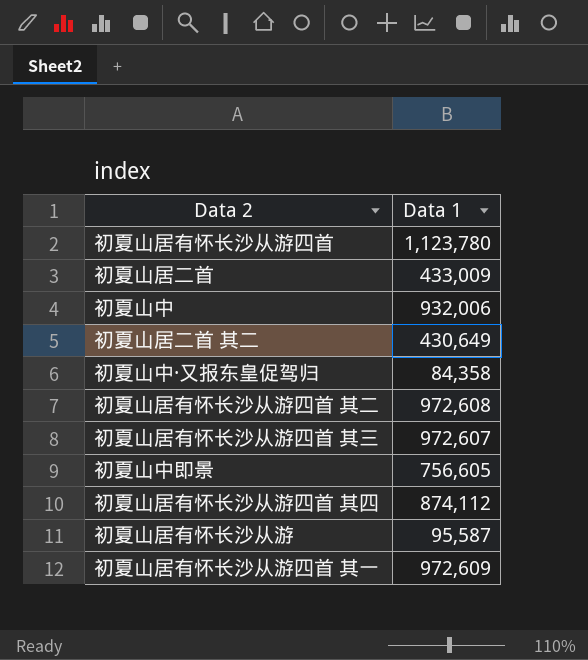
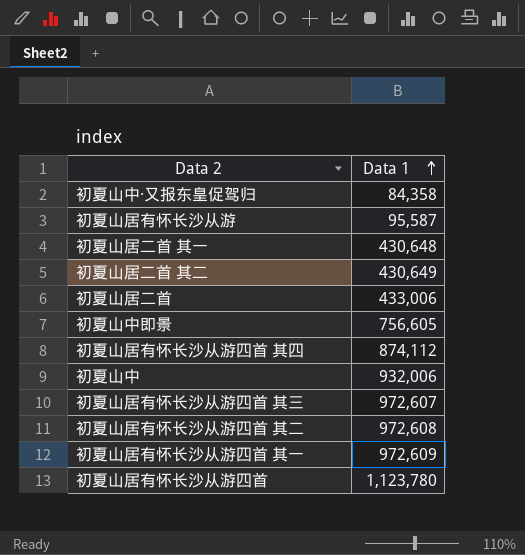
row order: none -> Data 1 ascending
row 初夏山居二首 其一: none -> 430,648
初夏山居二首 | Data 1: 433,009 -> 433,006

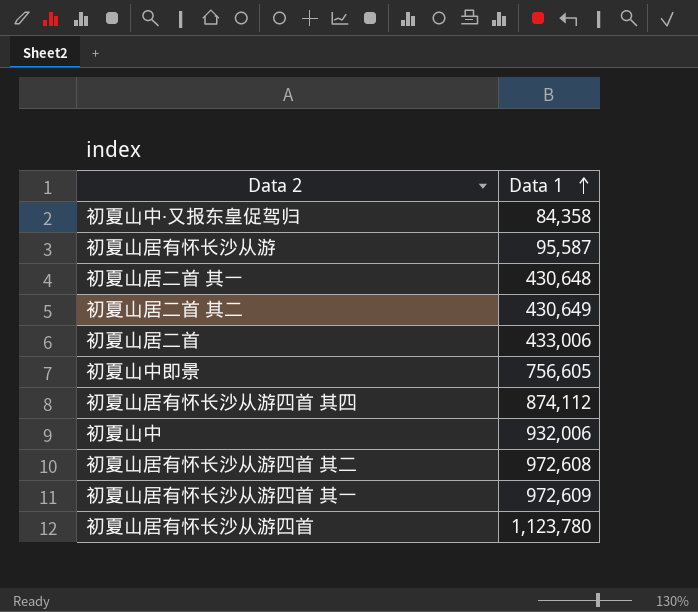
row 初夏山居有怀长沙从游四首 其三: 972,607 -> none

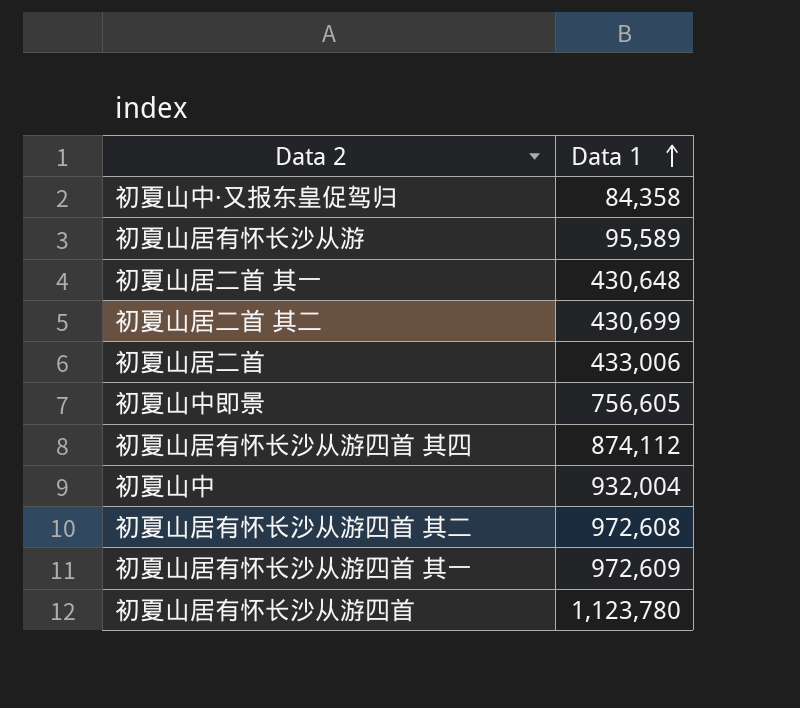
初夏山居有怀长沙从游 | Data 1: 95,587 -> 95,589
初夏山居二首 其二 | Data 1: 430,649 -> 430,699
初夏山中 | Data 1: 932,006 -> 932,004

